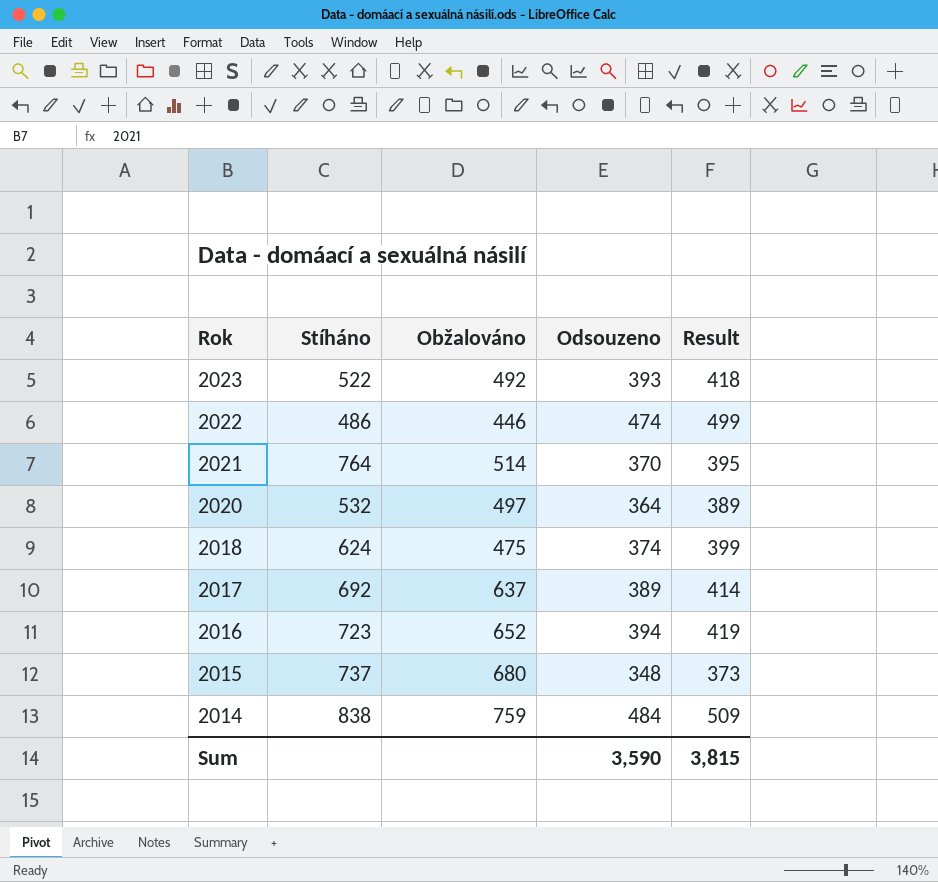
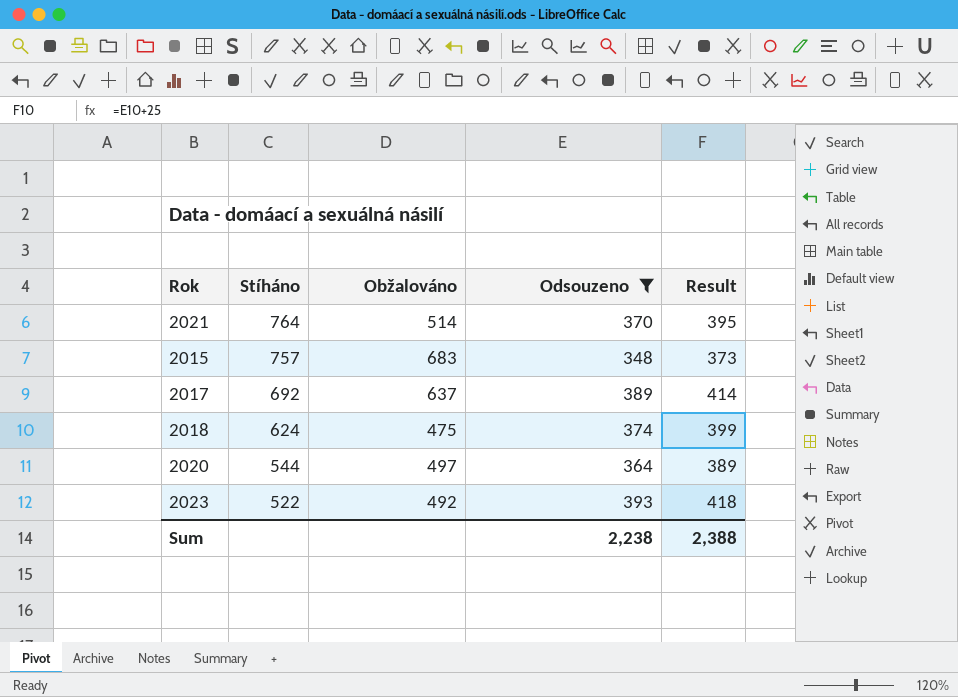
filter: none -> Odsouzeno <= 393
row order: Rok descending -> Stíháno descending
2015 | Stíháno: 737 -> 757
2015 | Obžalováno: 680 -> 683
2020 | Stíháno: 532 -> 544
Sum | Odsouzeno: 3,590 -> 2,238
Sum | Result: 3,815 -> 2,388

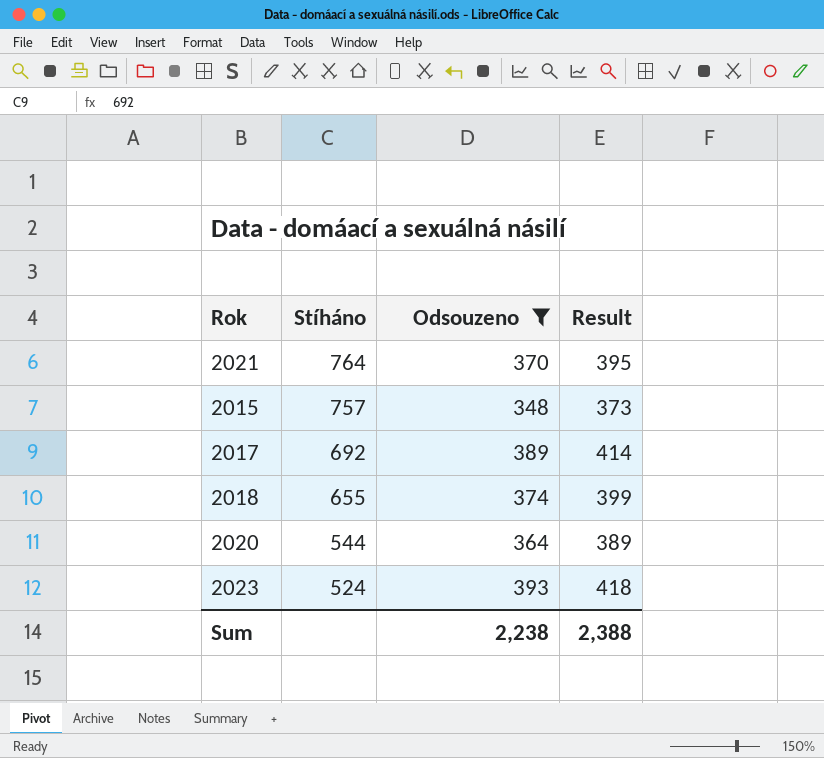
column Obžalováno | position: 3 -> none
2018 | Stíháno: 624 -> 655
2023 | Stíháno: 522 -> 524

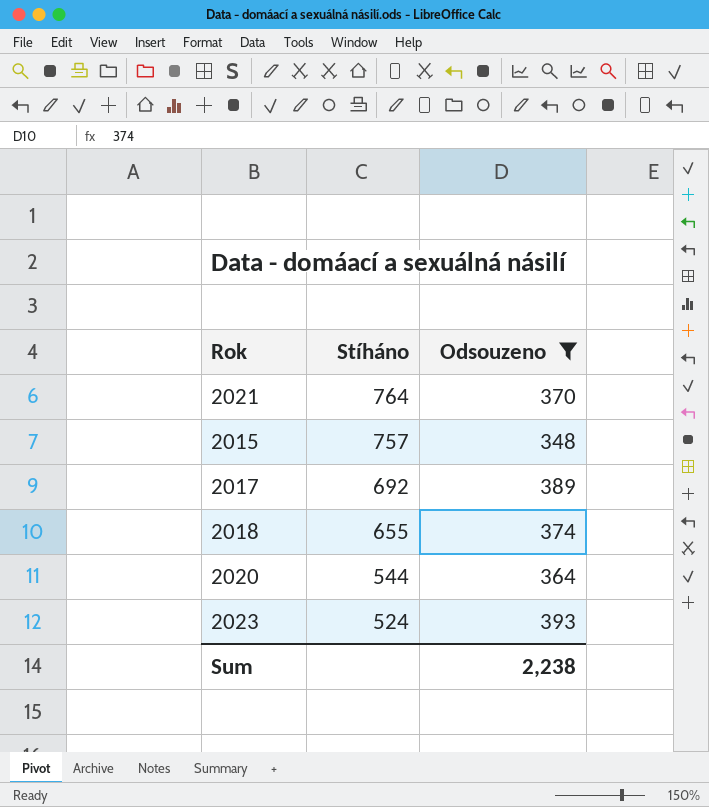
column Result | formula: [Odsouzeno] + 25 -> none

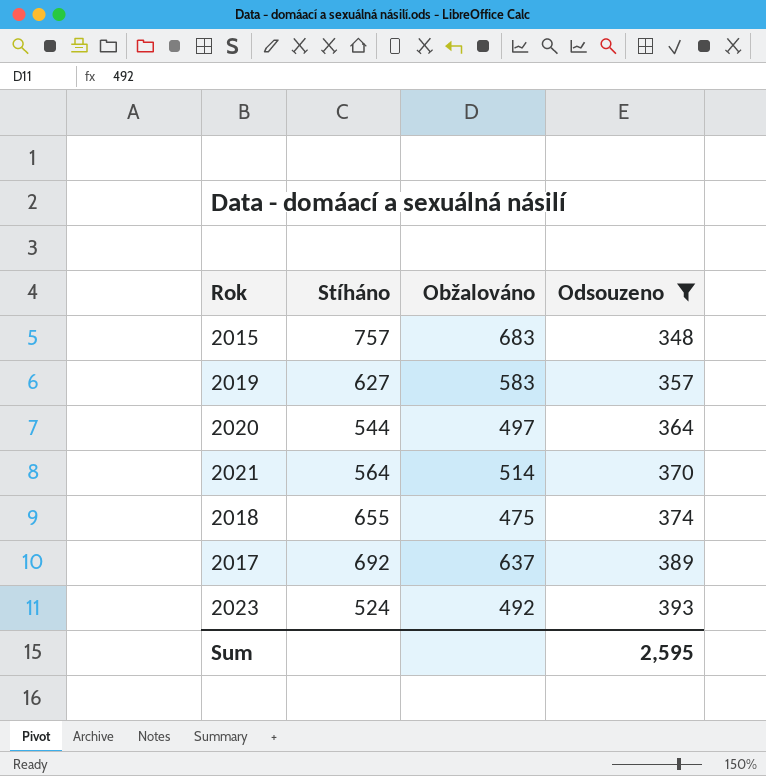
row order: Stíháno descending -> Odsouzeno ascending
column Obžalováno | position: none -> 3
row 2019: none -> 627 | 583 | 357
2021 | Stíháno: 764 -> 564
Sum | Odsouzeno: 2,238 -> 2,595

